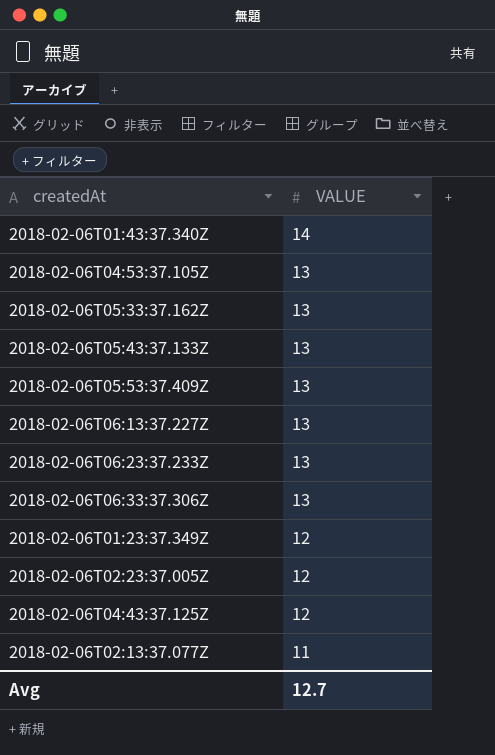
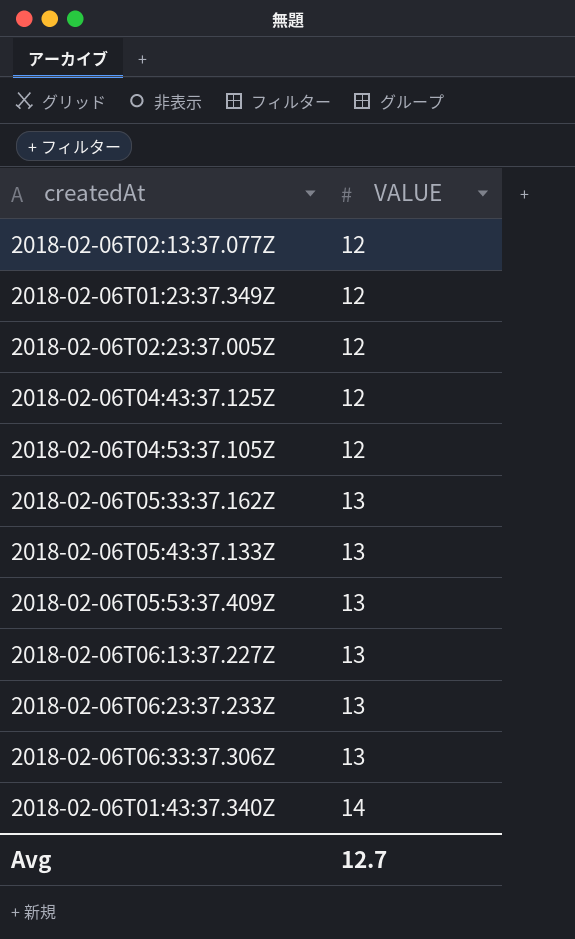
row order: VALUE descending -> VALUE ascending
2018-02-06T02:13:37.077Z | VALUE: 11 -> 12
2018-02-06T04:53:37.105Z | VALUE: 13 -> 12

